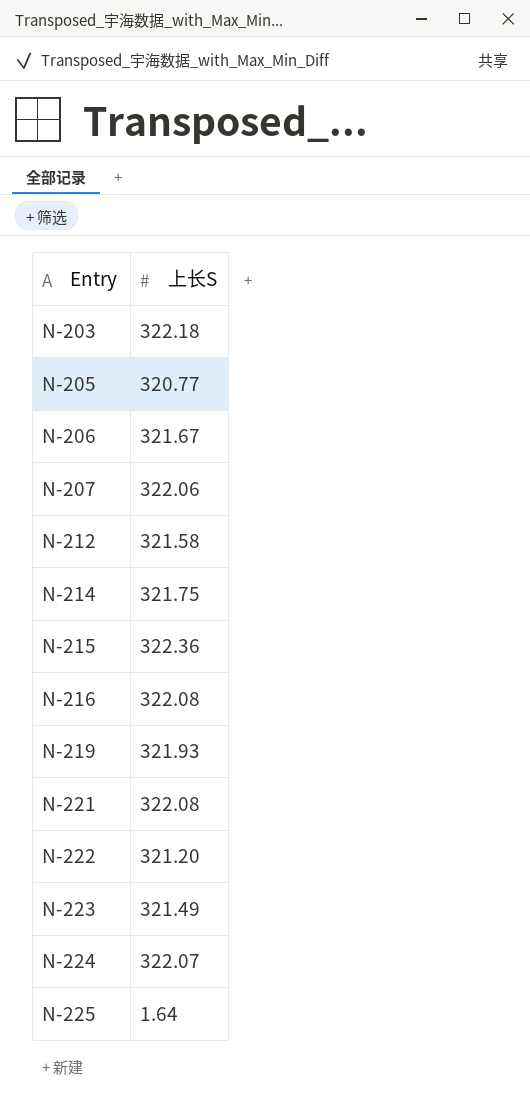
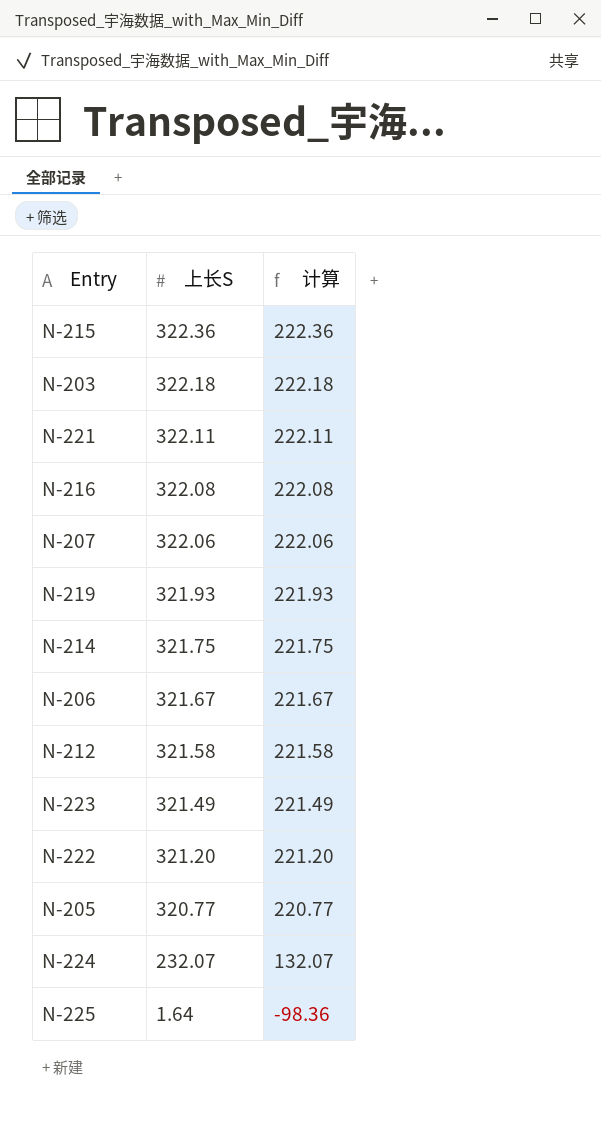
row order: Entry ascending -> 上长S descending
column 计算 | formula: none -> [上长S] - 100
N-221 | 上长S: 322.08 -> 322.11
N-224 | 上长S: 322.07 -> 232.07

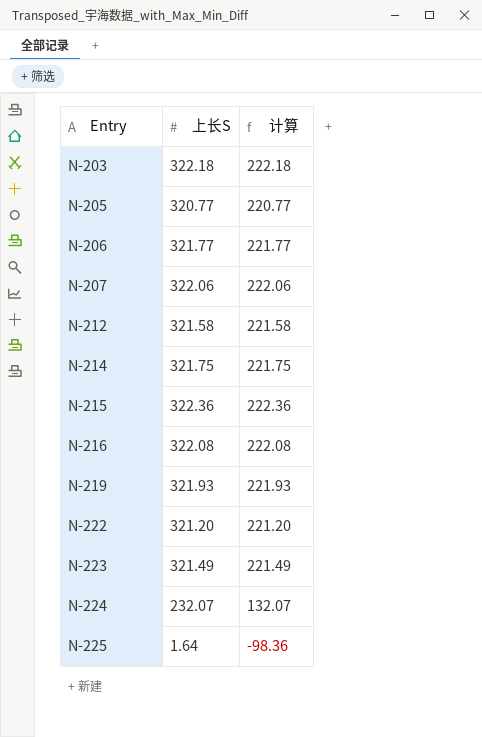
row order: 上长S descending -> Entry ascending
row N-221: 322.11 | 222.11 -> none
N-206 | 上长S: 321.67 -> 321.77
N-206 | 计算: 221.67 -> 221.77

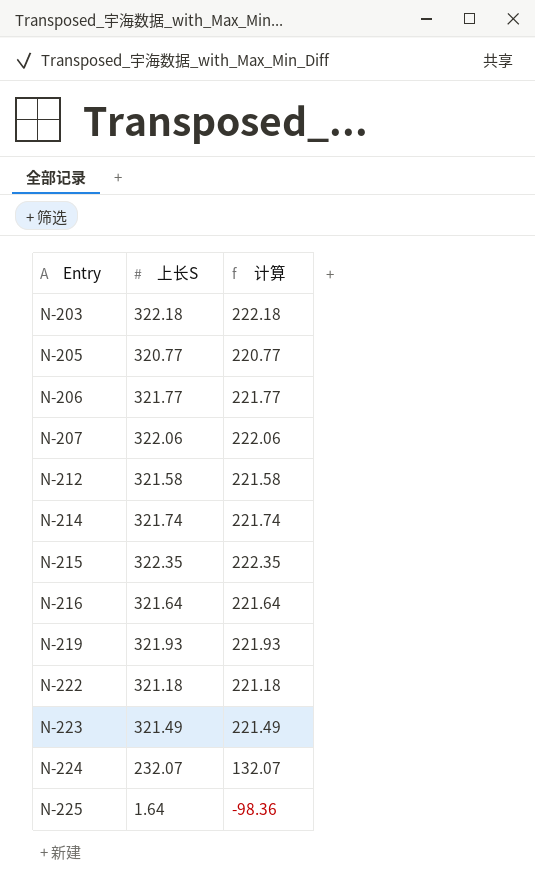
N-214 | 上长S: 321.75 -> 321.74
N-214 | 计算: 221.75 -> 221.74
N-215 | 上长S: 322.36 -> 322.35
N-215 | 计算: 222.36 -> 222.35
N-216 | 上长S: 322.08 -> 321.64
N-216 | 计算: 222.08 -> 221.64
N-222 | 上长S: 321.20 -> 321.18
N-222 | 计算: 221.20 -> 221.18

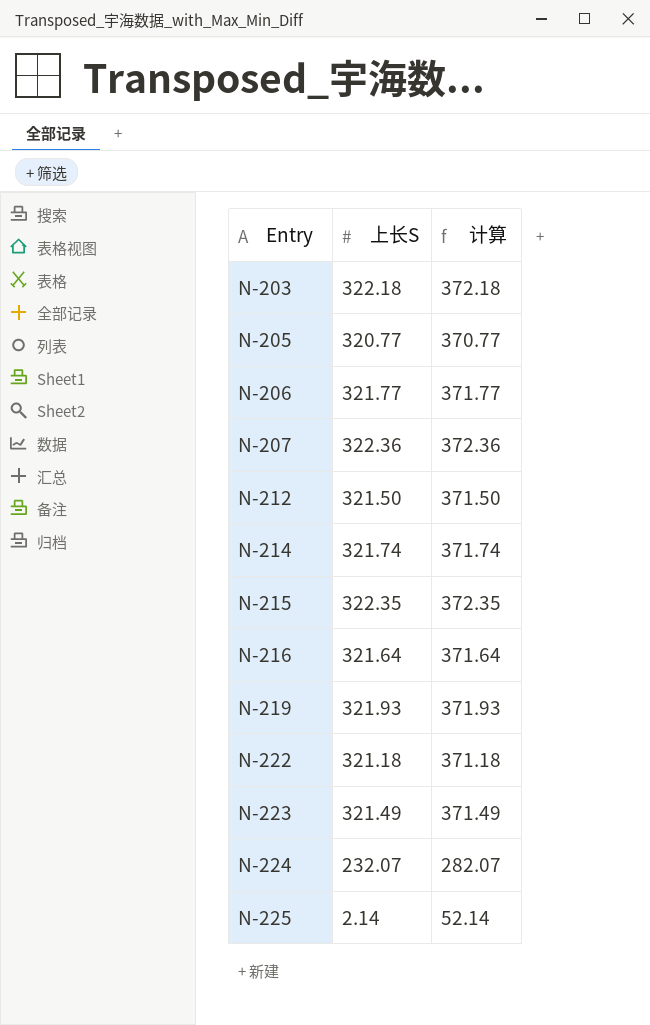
column 计算 | formula: [上长S] - 100 -> [上长S] + 50
N-207 | 上长S: 322.06 -> 322.36
N-212 | 上长S: 321.58 -> 321.50
N-225 | 上长S: 1.64 -> 2.14

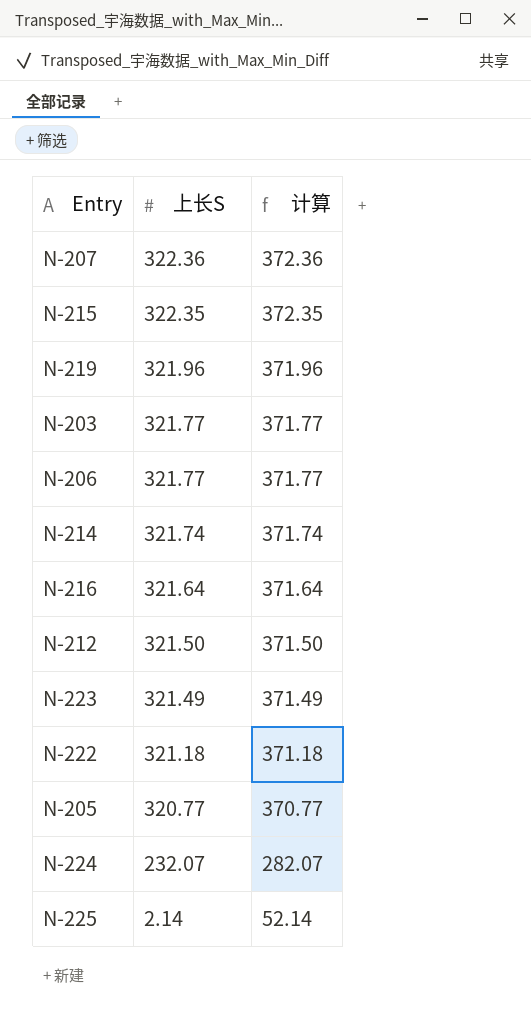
row order: Entry ascending -> 上长S descending
N-219 | 上长S: 321.93 -> 321.96
N-219 | 计算: 371.93 -> 371.96
N-203 | 上长S: 322.18 -> 321.77
N-203 | 计算: 372.18 -> 371.77

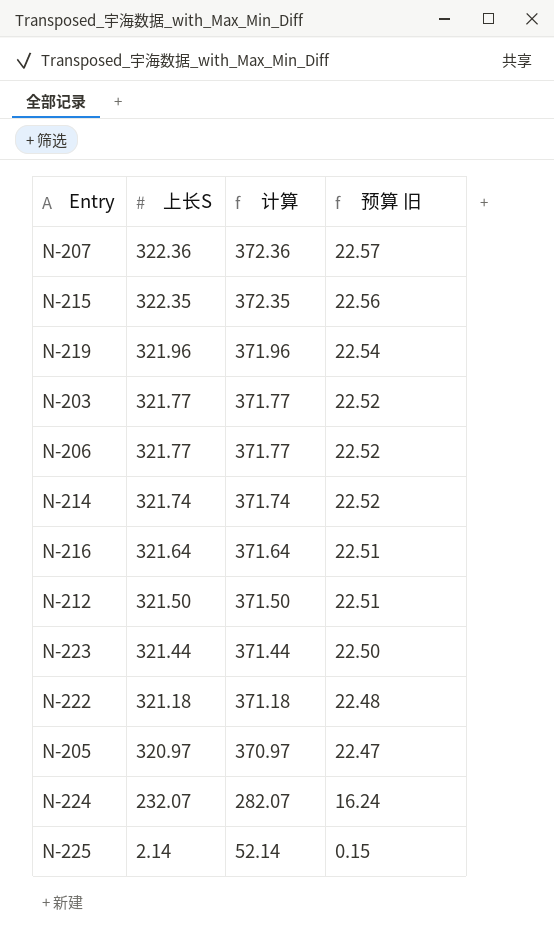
column 预算 旧 | formula: none -> [上长S] * 0.07
N-223 | 上长S: 321.49 -> 321.44
N-223 | 计算: 371.49 -> 371.44
N-205 | 上长S: 320.77 -> 320.97
N-205 | 计算: 370.77 -> 370.97

